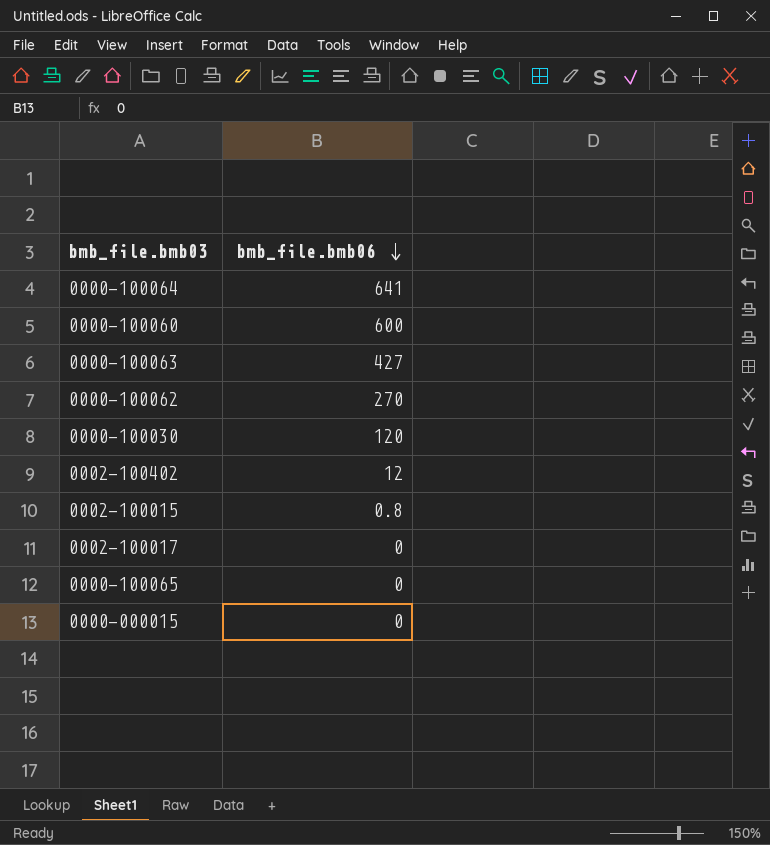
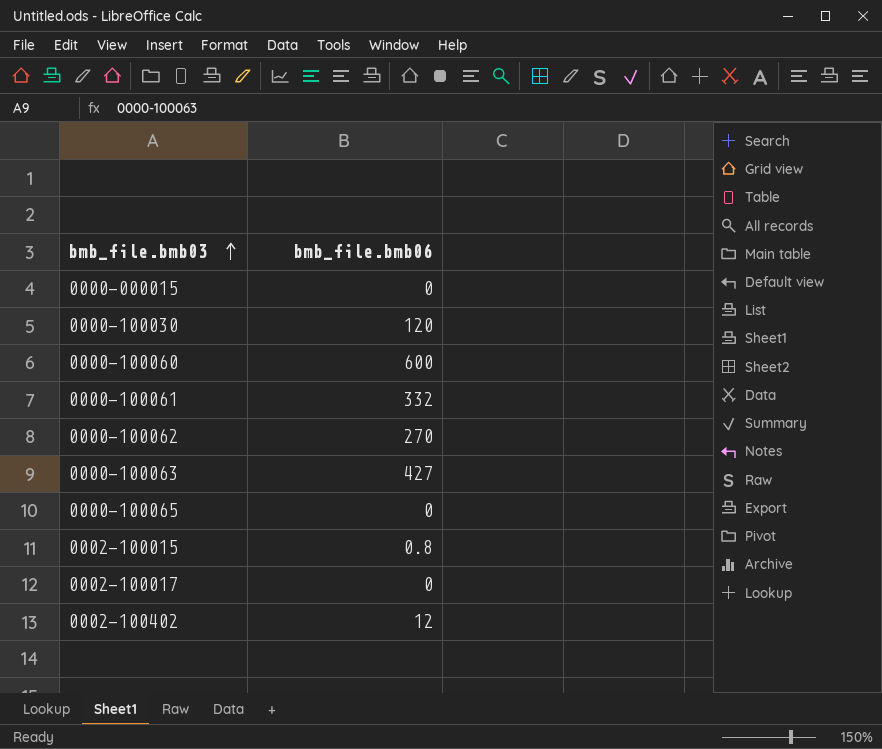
row order: bmb_file.bmb06 descending -> bmb_file.bmb03 ascending
row 0000-100064: 641 -> none
row 0000-100061: none -> 332

